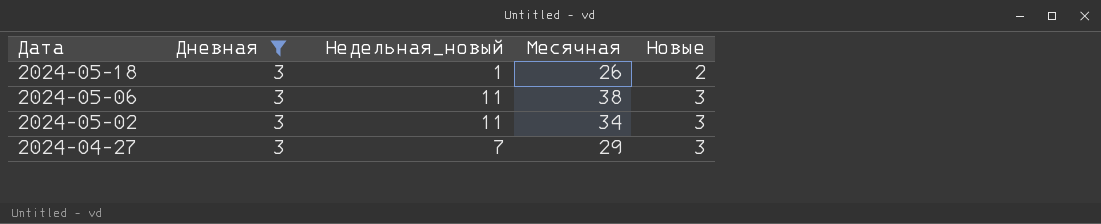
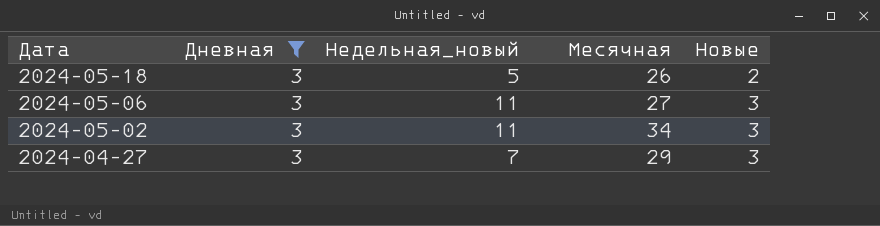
2024-05-18 | Недельная_новый: 1 -> 5
2024-05-06 | Месячная: 38 -> 27

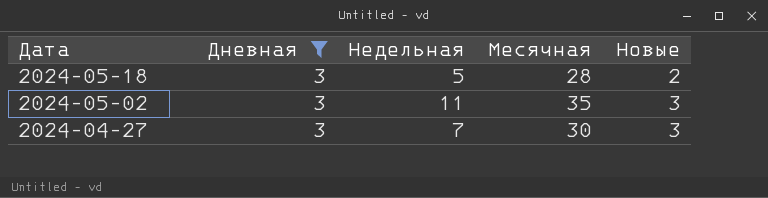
column name: Недельная_новый -> Недельная
row 2024-05-06: 3 | 11 | 27 | 3 -> none
2024-05-18 | Месячная: 26 -> 28
2024-05-02 | Месячная: 34 -> 35
2024-04-27 | Месячная: 29 -> 30

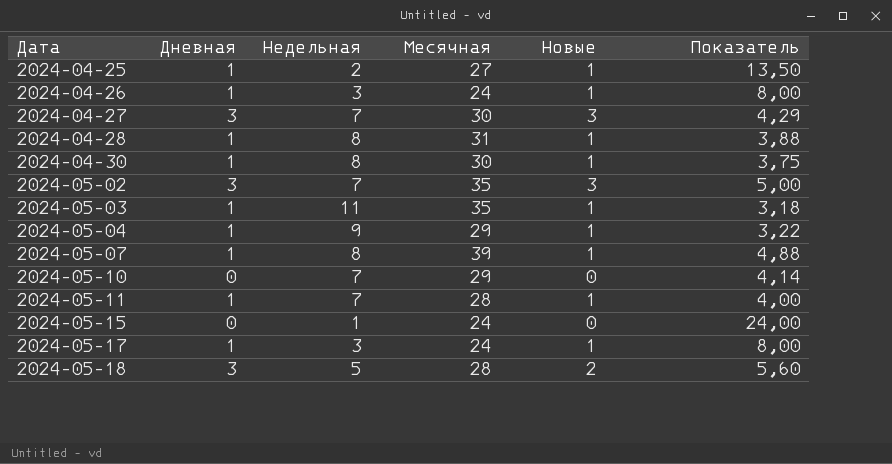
filter: Дневная = 3 -> none
row order: Дата descending -> Дата ascending
column Показатель | formula: none -> [Месячная] / [Недельная]
2024-05-02 | Недельная: 11 -> 7

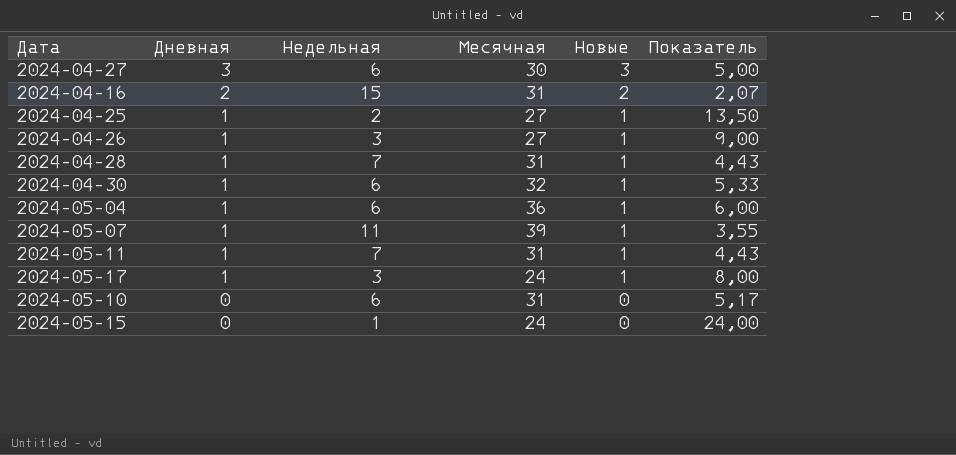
row order: Дата ascending -> Дневная descending
row 2024-05-02: 3 | 7 | 35 | 3 | 5,00 -> none
row 2024-05-03: 1 | 11 | 35 | 1 | 3,18 -> none
row 2024-05-18: 3 | 5 | 28 | 2 | 5,60 -> none
2024-04-27 | Недельная: 7 -> 6
2024-04-27 | Показатель: 4,29 -> 5,00
row 2024-04-16: none -> 2 | 15 | 31 | 2 | 2,07
2024-04-26 | Месячная: 24 -> 27
2024-04-26 | Показатель: 8,00 -> 9,00
2024-04-28 | Недельная: 8 -> 7
2024-04-28 | Показатель: 3,88 -> 4,43
2024-04-30 | Недельная: 8 -> 6
2024-04-30 | Месячная: 30 -> 32
2024-04-30 | Показатель: 3,75 -> 5,33
2024-05-04 | Недельная: 9 -> 6
2024-05-04 | Месячная: 29 -> 36
2024-05-04 | Показатель: 3,22 -> 6,00
2024-05-07 | Недельная: 8 -> 11
2024-05-07 | Показатель: 4,88 -> 3,55
2024-05-11 | Месячная: 28 -> 31
2024-05-11 | Показатель: 4,00 -> 4,43
2024-05-10 | Недельная: 7 -> 6
2024-05-10 | Месячная: 29 -> 31
2024-05-10 | Показатель: 4,14 -> 5,17

